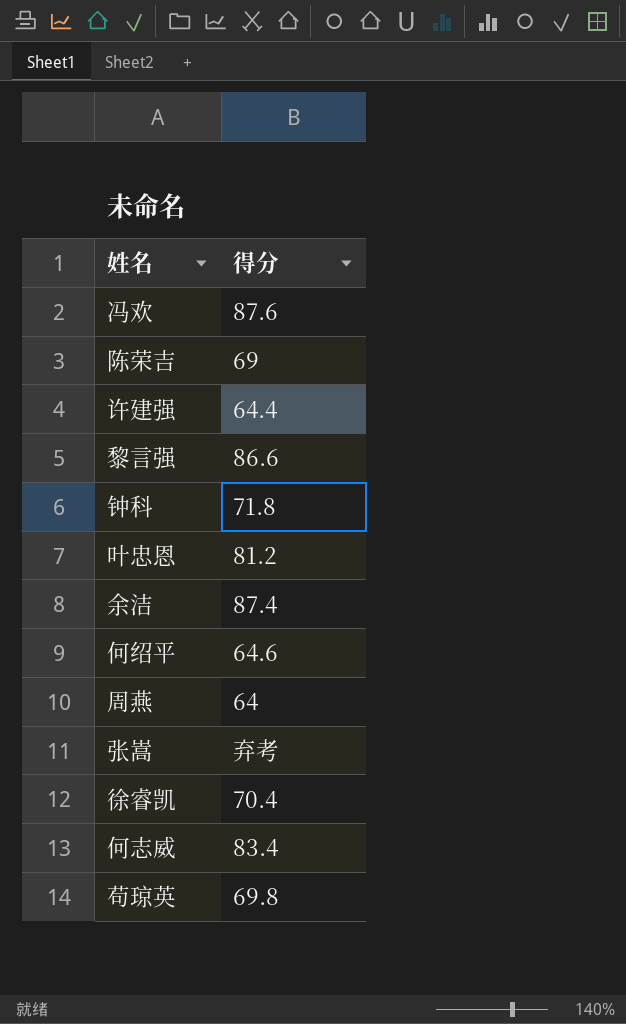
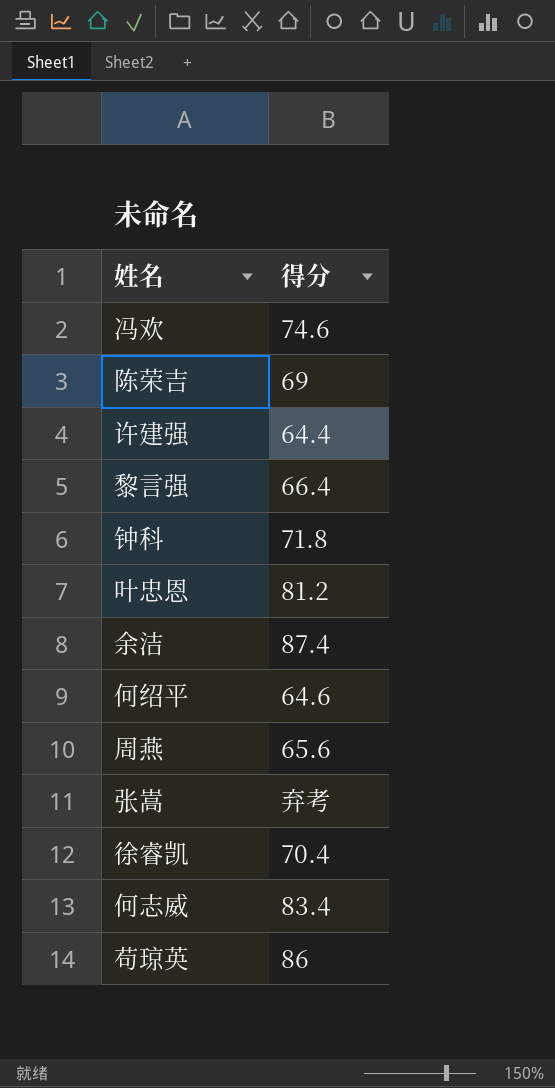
冯欢 | 得分: 87.6 -> 74.6
黎言强 | 得分: 86.6 -> 66.4
周燕 | 得分: 64 -> 65.6
苟琼英 | 得分: 69.8 -> 86

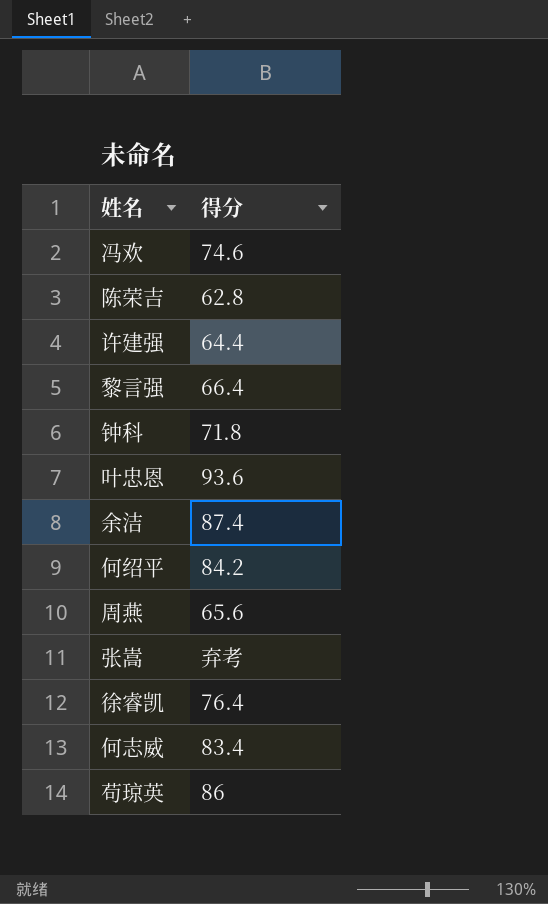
陈荣吉 | 得分: 69 -> 62.8
叶忠恩 | 得分: 81.2 -> 93.6
何绍平 | 得分: 64.6 -> 84.2
徐睿凯 | 得分: 70.4 -> 76.4

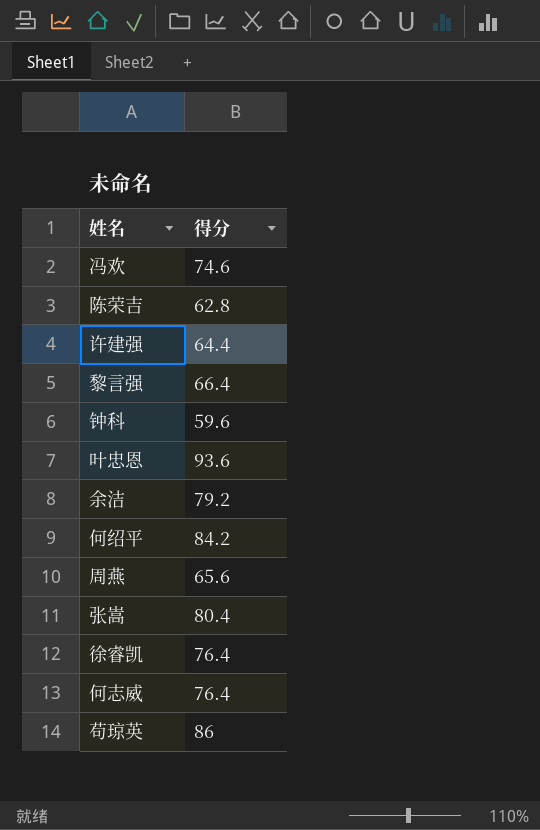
钟科 | 得分: 71.8 -> 59.6
余洁 | 得分: 87.4 -> 79.2
张嵩 | 得分: 弃考 -> 80.4
何志威 | 得分: 83.4 -> 76.4

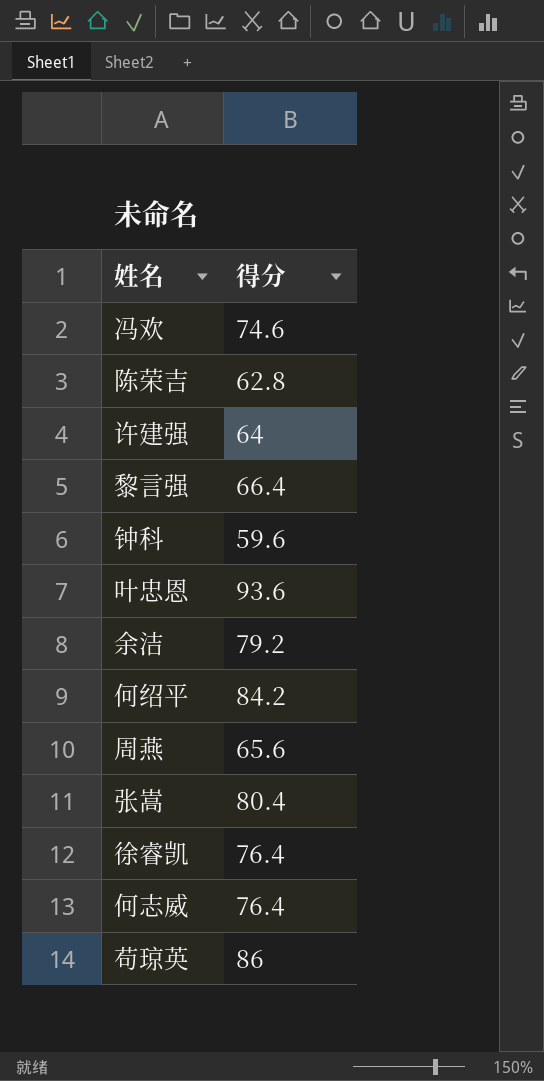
许建强 | 得分: 64.4 -> 64

